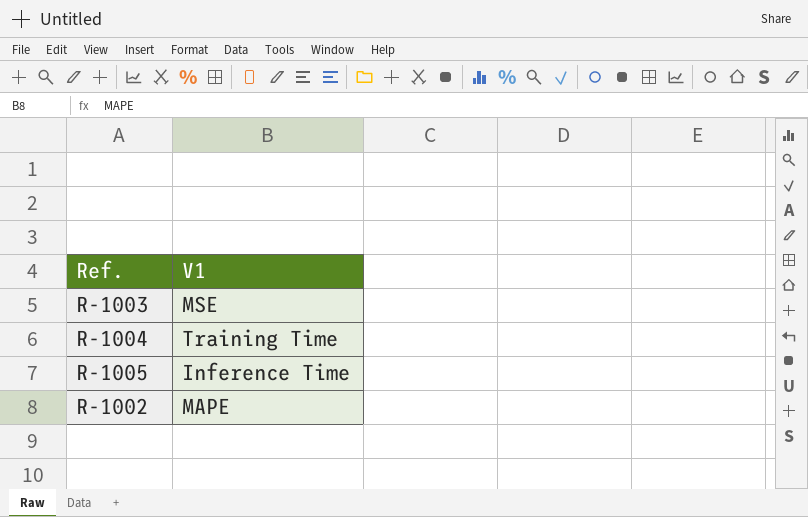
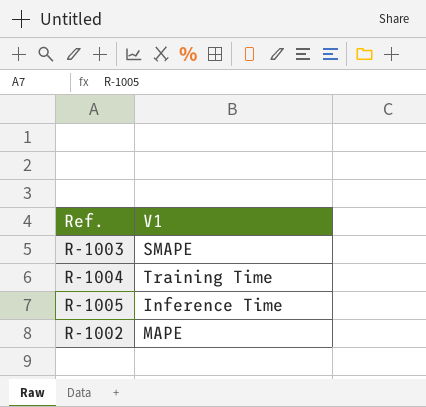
R-1003 | V1: MSE -> SMAPE

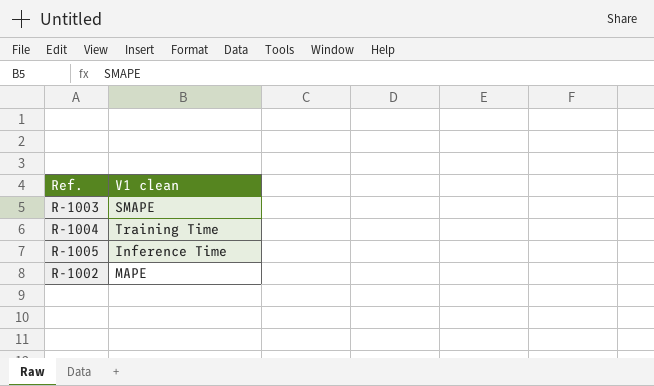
column name: V1 -> V1 clean

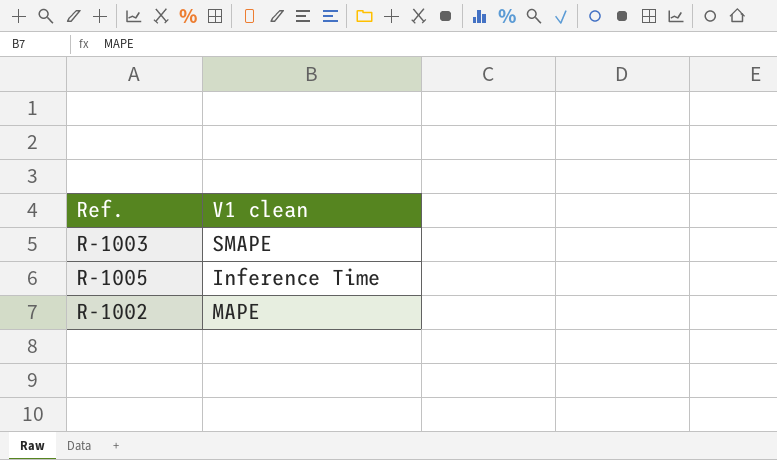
row R-1004: Training Time -> none

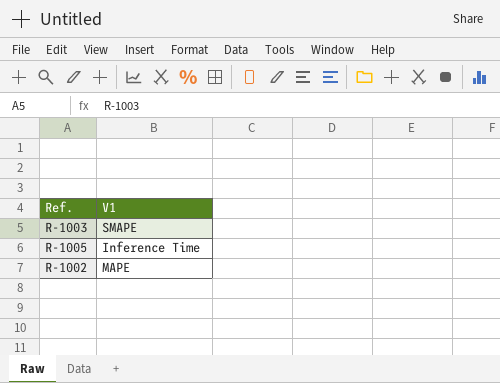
column name: V1 clean -> V1

